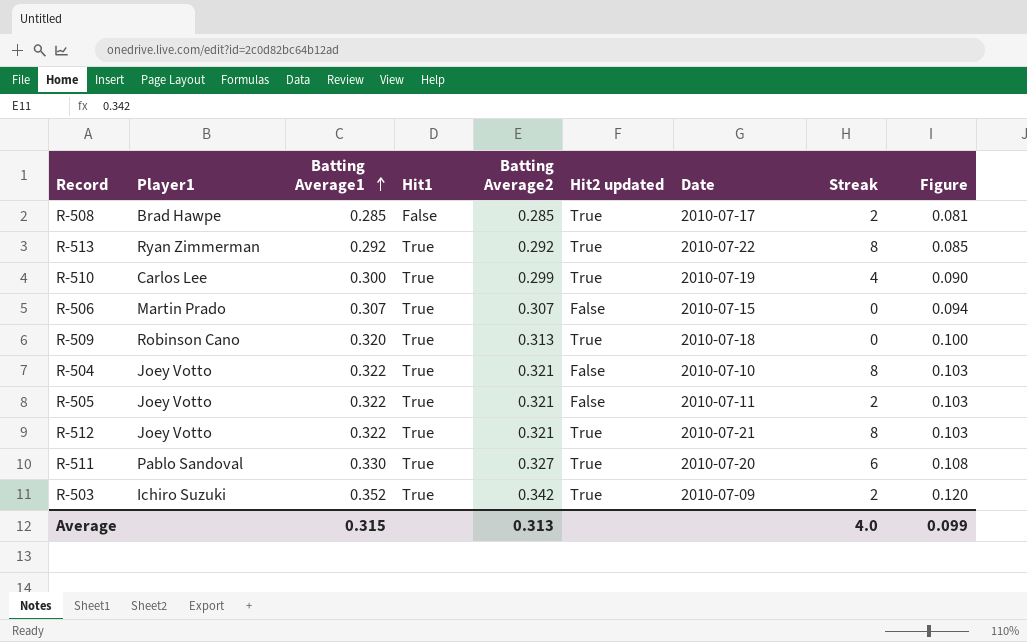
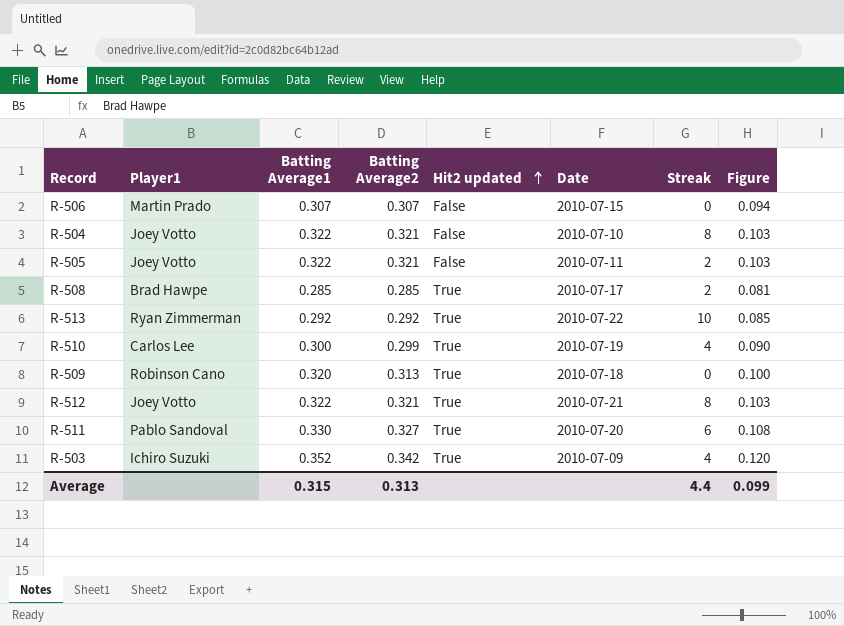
row order: Batting Average1 ascending -> Hit2 updated ascending
column Hit1 | position: 4 -> none
R-513 | Streak: 8 -> 10
R-503 | Streak: 2 -> 4
Average | Streak: 4.0 -> 4.4

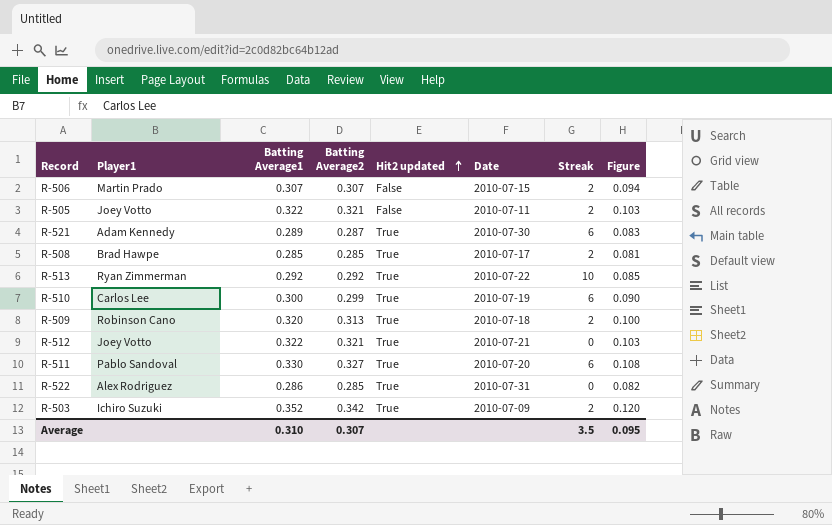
row R-504: Joey Votto | 0.322 | 0.321 | False | 2010-07-10 | 8 | 0.103 -> none
R-506 | Streak: 0 -> 2
row R-521: none -> Adam Kennedy | 0.289 | 0.287 | True | 2010-07-30 | 6 | 0.083
R-510 | Streak: 4 -> 6
R-509 | Streak: 0 -> 2
R-512 | Streak: 8 -> 0
row R-522: none -> Alex Rodriguez | 0.286 | 0.285 | True | 2010-07-31 | 0 | 0.082
R-503 | Streak: 4 -> 2
Average | Batting Average1: 0.315 -> 0.310
Average | Batting Average2: 0.313 -> 0.307
Average | Streak: 4.4 -> 3.5
Average | Figure: 0.099 -> 0.095

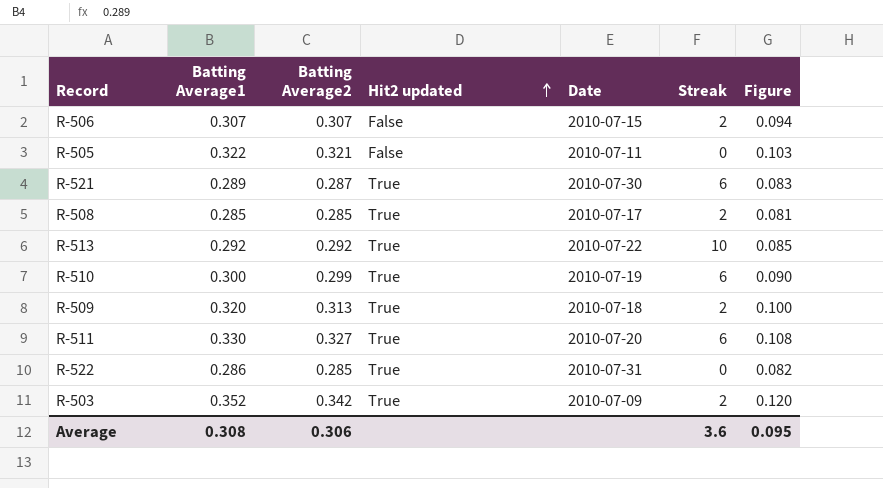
column Player1 | position: 2 -> none
row R-512: Joey Votto | 0.322 | 0.321 | True | 2010-07-21 | 0 | 0.103 -> none
R-505 | Streak: 2 -> 0
Average | Batting Average1: 0.310 -> 0.308
Average | Batting Average2: 0.307 -> 0.306
Average | Streak: 3.5 -> 3.6

